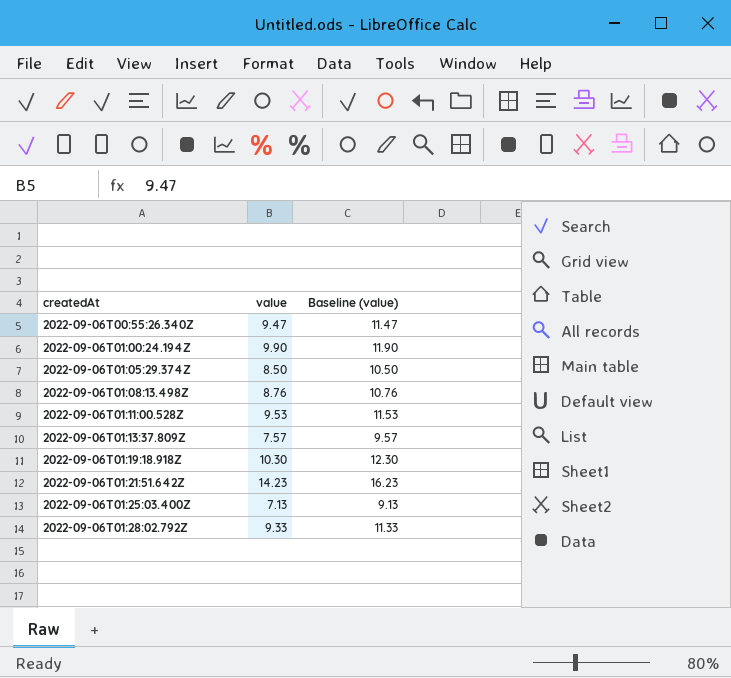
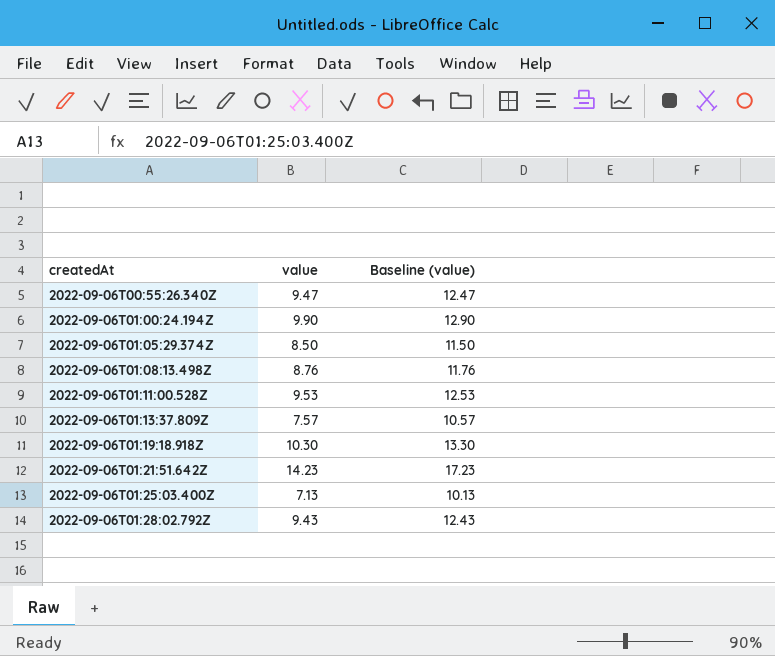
column Baseline (value) | formula: [value] + 2 -> [value] + 3
2022-09-06T01:28:02.792Z | value: 9.33 -> 9.43

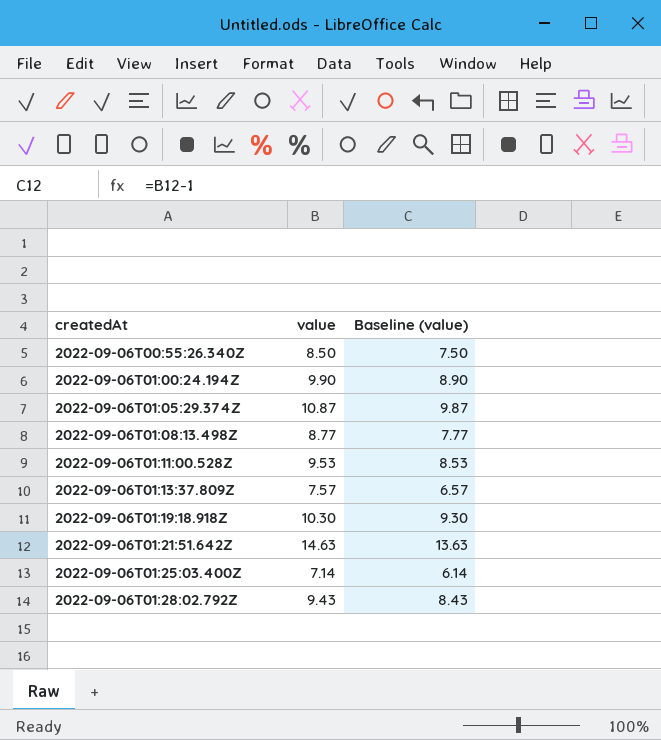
column Baseline (value) | formula: [value] + 3 -> [value] - 1
2022-09-06T00:55:26.340Z | value: 9.47 -> 8.50
2022-09-06T01:05:29.374Z | value: 8.50 -> 10.87
2022-09-06T01:08:13.498Z | value: 8.76 -> 8.77
2022-09-06T01:21:51.642Z | value: 14.23 -> 14.63
2022-09-06T01:25:03.400Z | value: 7.13 -> 7.14

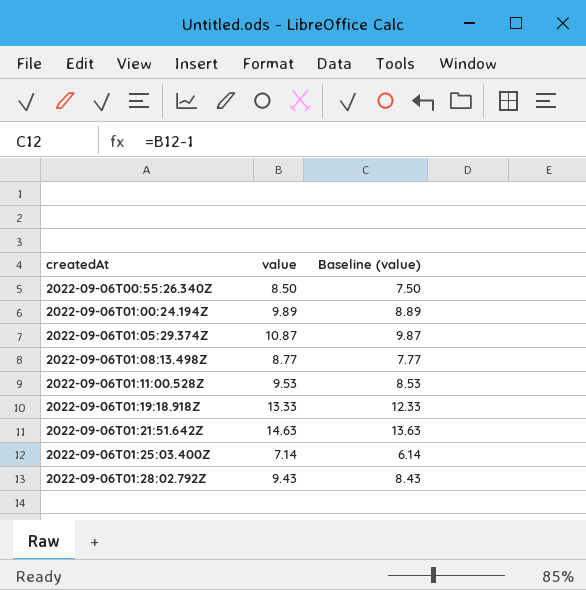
row 2022-09-06T01:13:37.809Z: 7.57 | 6.57 -> none
2022-09-06T01:00:24.194Z | value: 9.90 -> 9.89
2022-09-06T01:00:24.194Z | Baseline (value): 8.90 -> 8.89
2022-09-06T01:19:18.918Z | value: 10.30 -> 13.33
2022-09-06T01:19:18.918Z | Baseline (value): 9.30 -> 12.33

